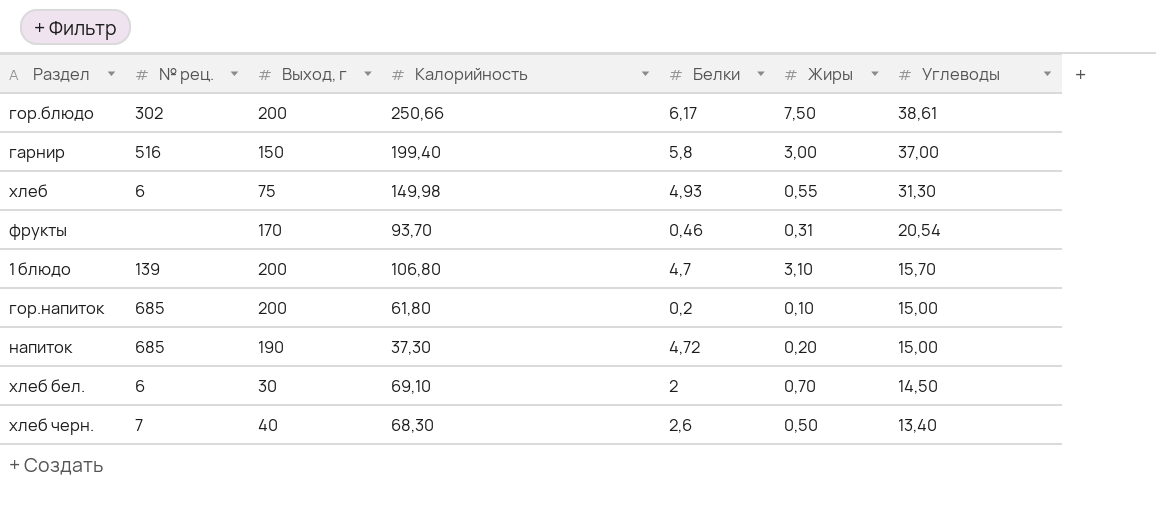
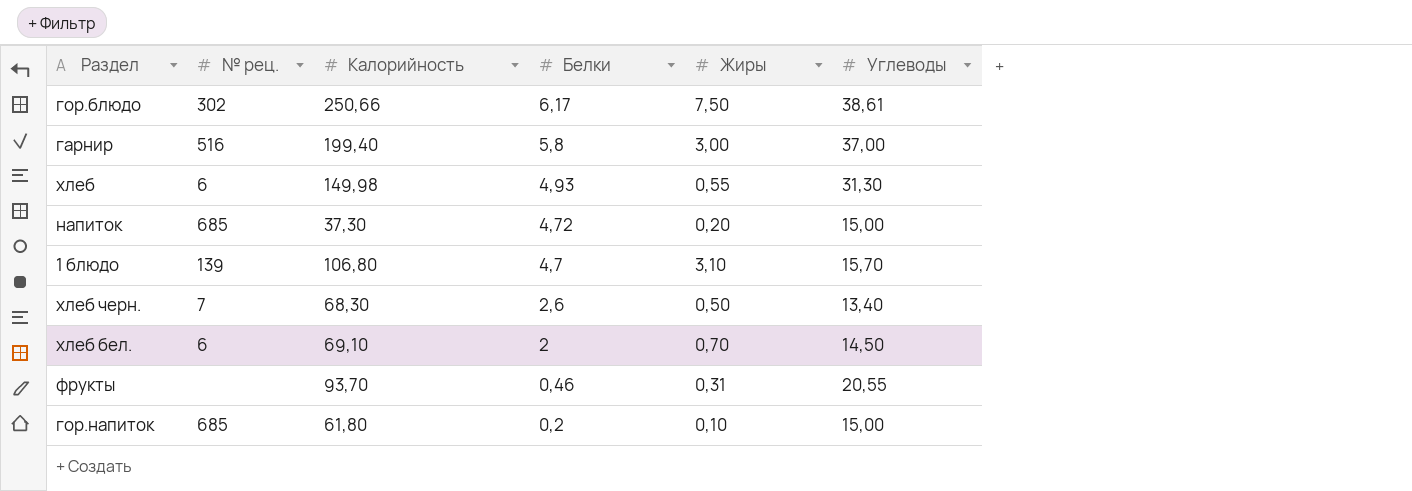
row order: Углеводы descending -> Белки descending
column Выход, г | position: 3 -> none
фрукты | Углеводы: 20,54 -> 20,55

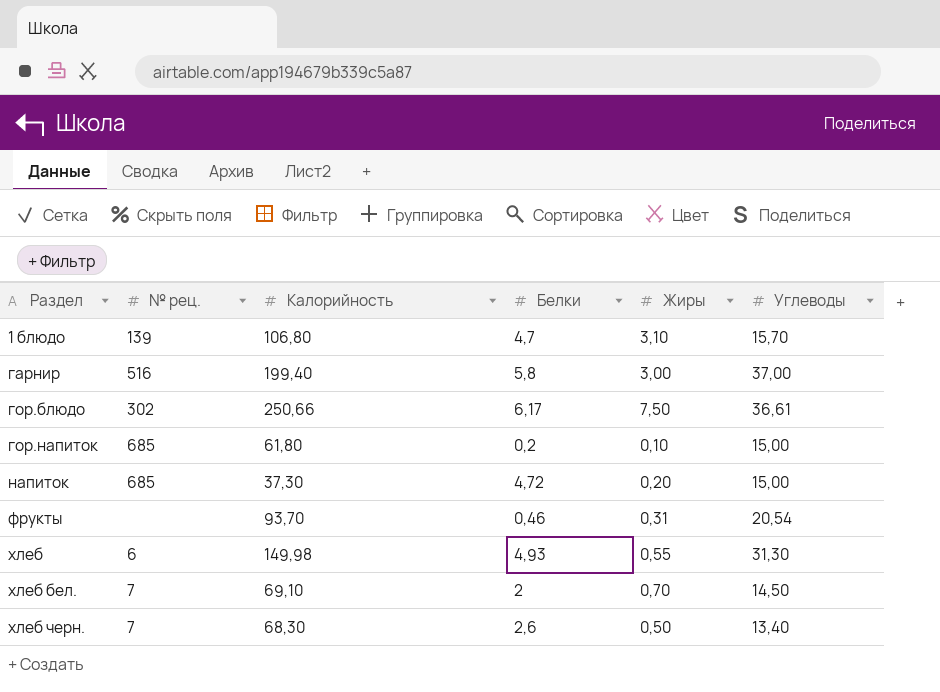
row order: Белки descending -> Раздел ascending
гор.блюдо | Углеводы: 38,61 -> 36,61
фрукты | Углеводы: 20,55 -> 20,54
хлеб бел. | № рец.: 6 -> 7

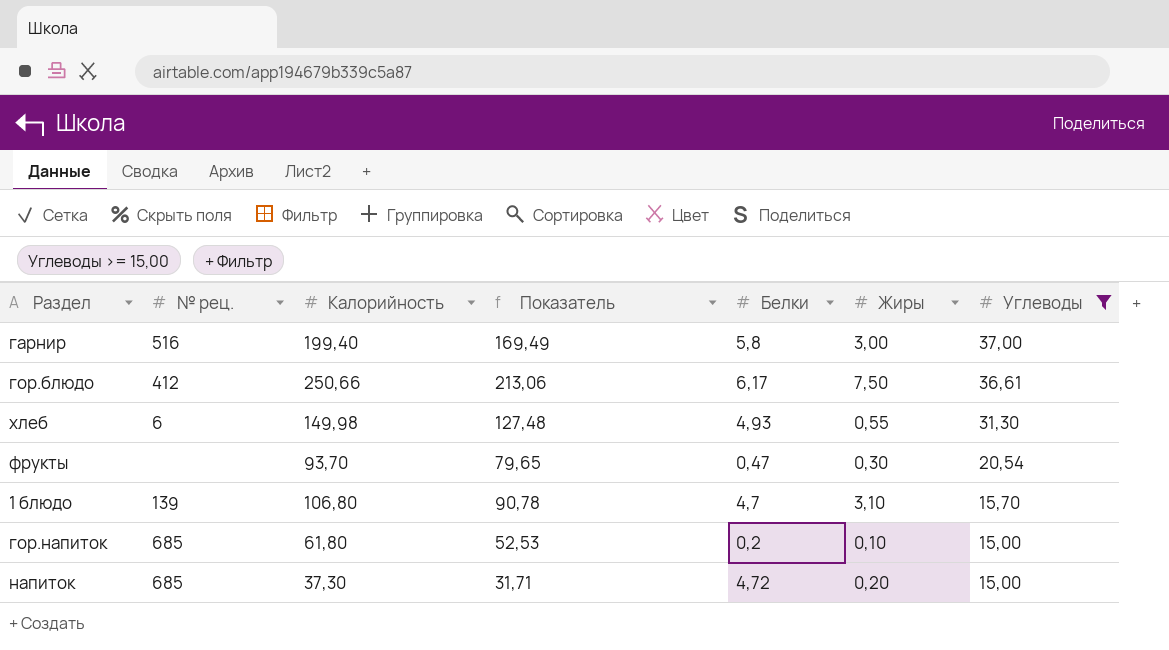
filter: none -> Углеводы >= 15,00
row order: Раздел ascending -> Углеводы descending
column Показатель | formula: none -> [Калорийность] * 0,85
гор.блюдо | № рец.: 302 -> 412
фрукты | Белки: 0,46 -> 0,47
фрукты | Жиры: 0,31 -> 0,30

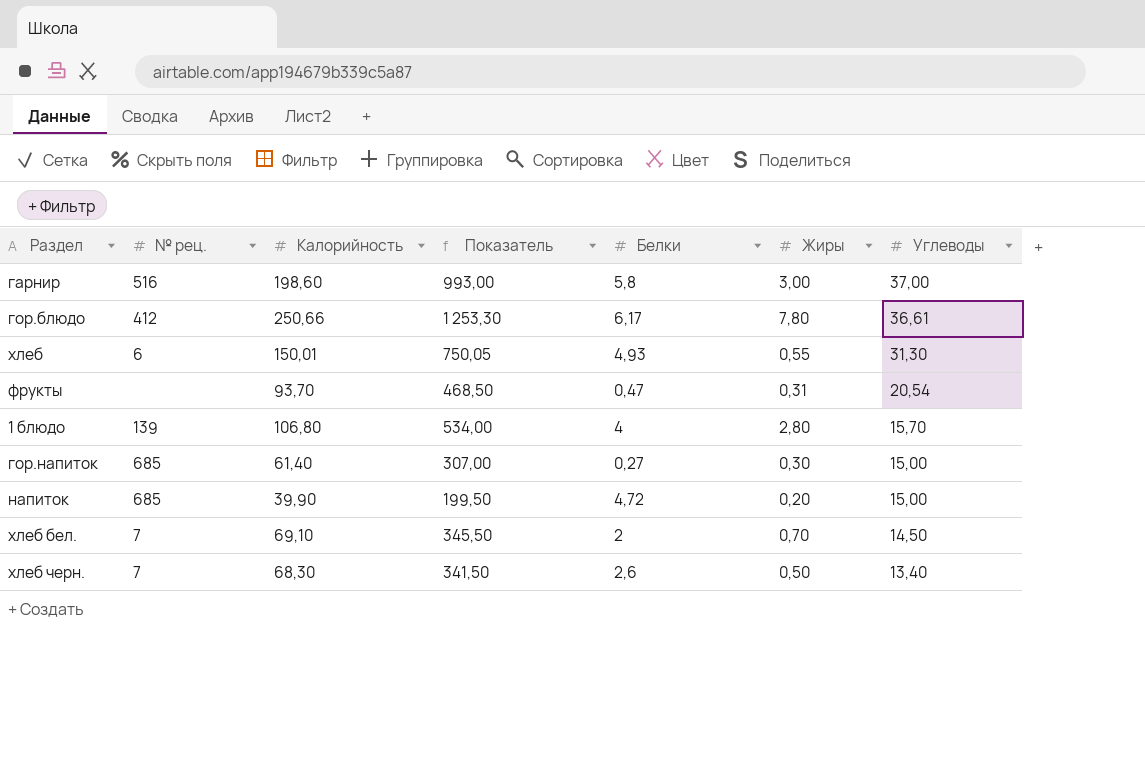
filter: Углеводы >= 15,00 -> none
column Показатель | formula: [Калорийность] * 0,85 -> [Калорийность] * 5
гарнир | Калорийность: 199,40 -> 198,60
гор.блюдо | Жиры: 7,50 -> 7,80
хлеб | Калорийность: 149,98 -> 150,01
фрукты | Жиры: 0,30 -> 0,31
1 блюдо | Белки: 4,7 -> 4
1 блюдо | Жиры: 3,10 -> 2,80
гор.напиток | Калорийность: 61,80 -> 61,40
гор.напиток | Белки: 0,2 -> 0,27
гор.напиток | Жиры: 0,10 -> 0,30
напиток | Калорийность: 37,30 -> 39,90

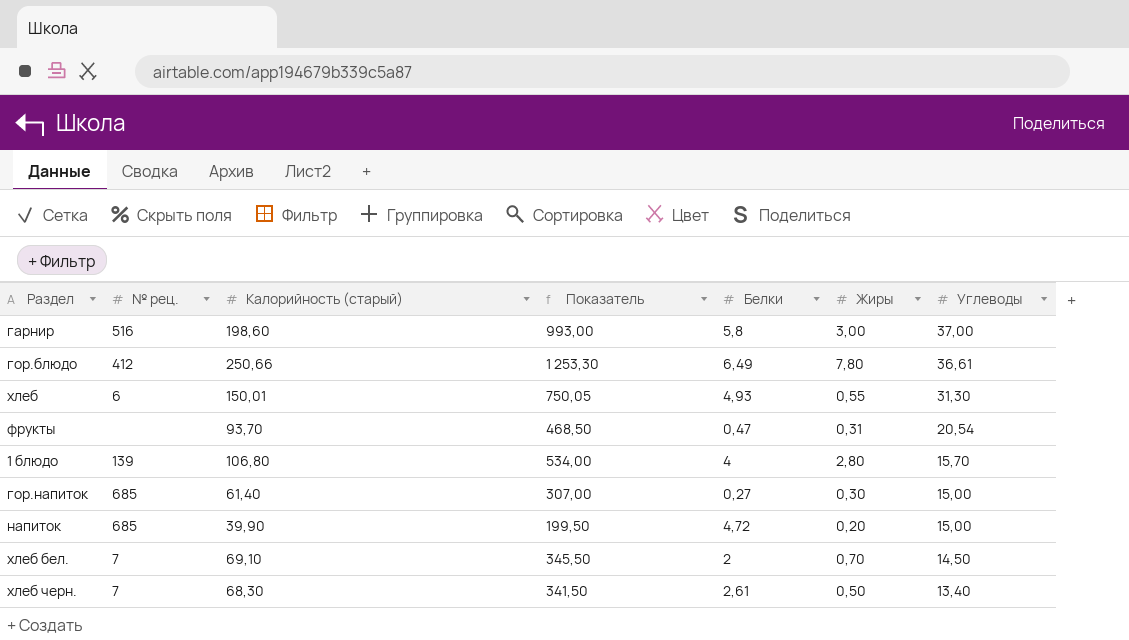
column name: Калорийность -> Калорийность (старый)
гор.блюдо | Белки: 6,17 -> 6,49
хлеб черн. | Белки: 2,6 -> 2,61

